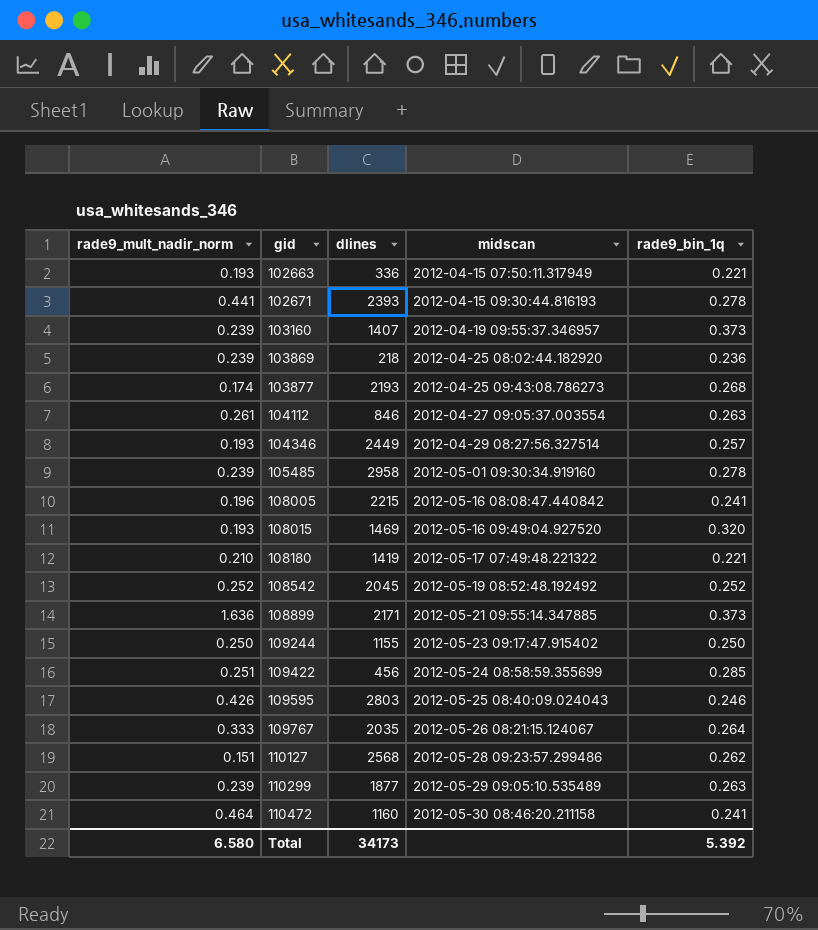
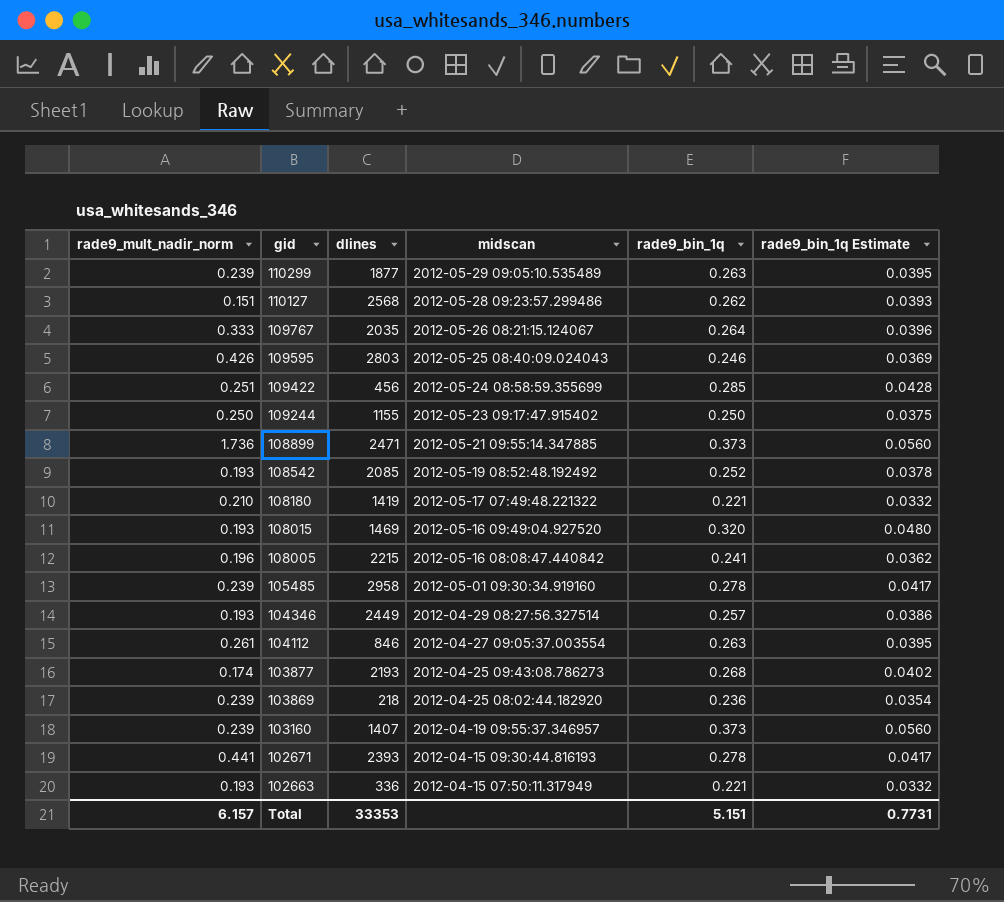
row order: gid ascending -> gid descending
column rade9_bin_1q Estimate | formula: none -> [rade9_bin_1q] * 0.15
row 110472: 0.464 | 1160 | 2012-05-30 08:46:20.211158 | 0.241 -> none
108899 | rade9_mult_nadir_norm: 1.636 -> 1.736
108899 | dlines: 2171 -> 2471
108542 | rade9_mult_nadir_norm: 0.252 -> 0.193
108542 | dlines: 2045 -> 2085
Total | rade9_mult_nadir_norm: 6.580 -> 6.157
Total | dlines: 34173 -> 33353
Total | rade9_bin_1q: 5.392 -> 5.151

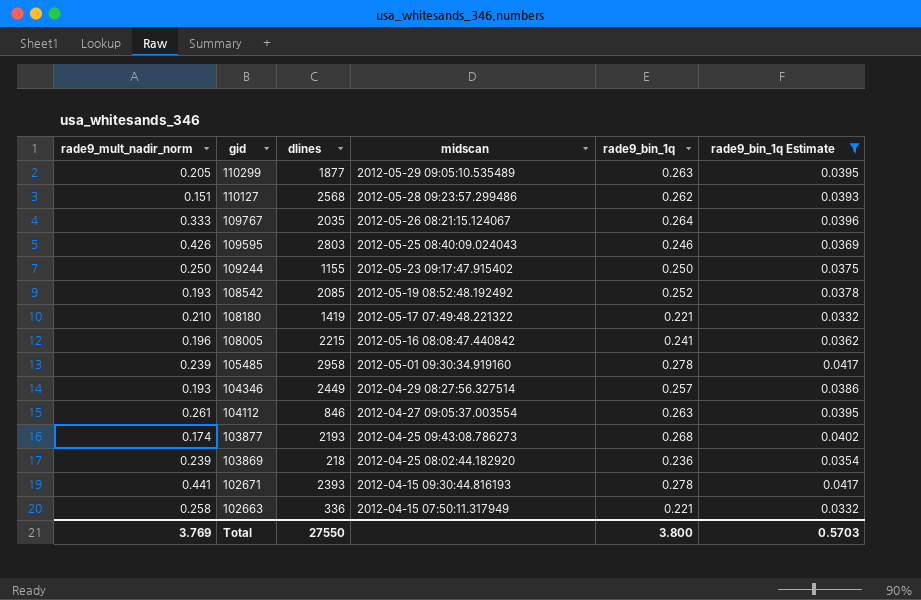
filter: none -> rade9_bin_1q Estimate <= 0.0417
110299 | rade9_mult_nadir_norm: 0.239 -> 0.205
102663 | rade9_mult_nadir_norm: 0.193 -> 0.258
Total | rade9_mult_nadir_norm: 6.157 -> 3.769
Total | dlines: 33353 -> 27550
Total | rade9_bin_1q: 5.151 -> 3.800
Total | rade9_bin_1q Estimate: 0.7731 -> 0.5703

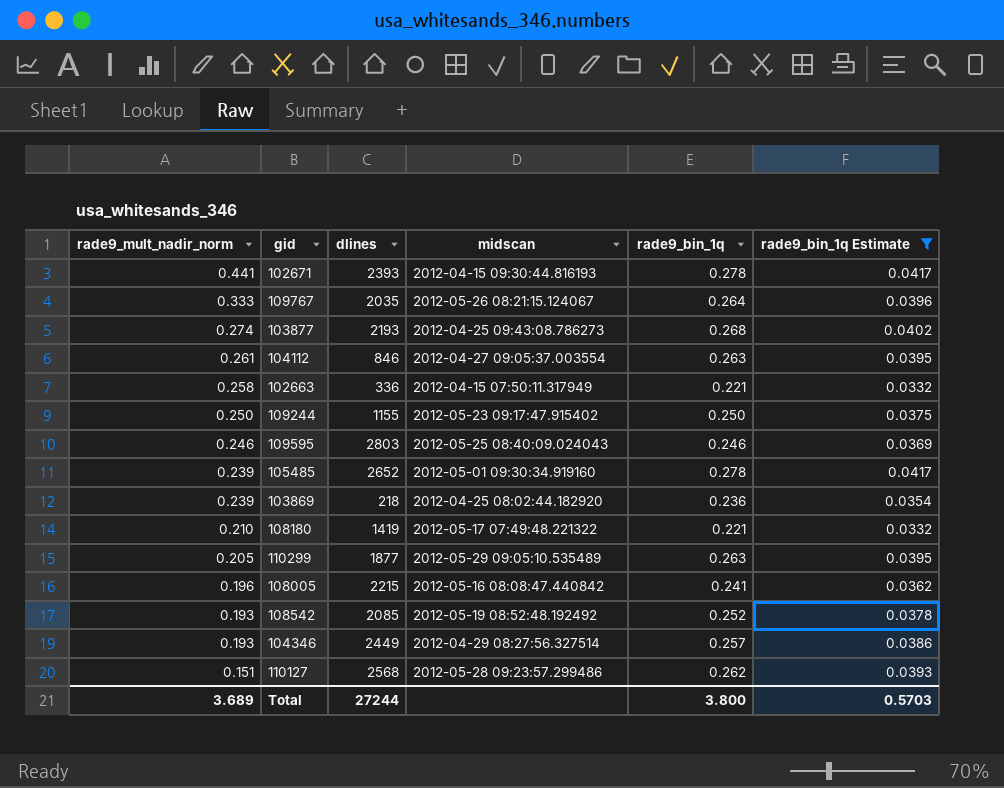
row order: gid descending -> rade9_mult_nadir_norm descending
103877 | rade9_mult_nadir_norm: 0.174 -> 0.274
109595 | rade9_mult_nadir_norm: 0.426 -> 0.246
105485 | dlines: 2958 -> 2652
Total | rade9_mult_nadir_norm: 3.769 -> 3.689
Total | dlines: 27550 -> 27244

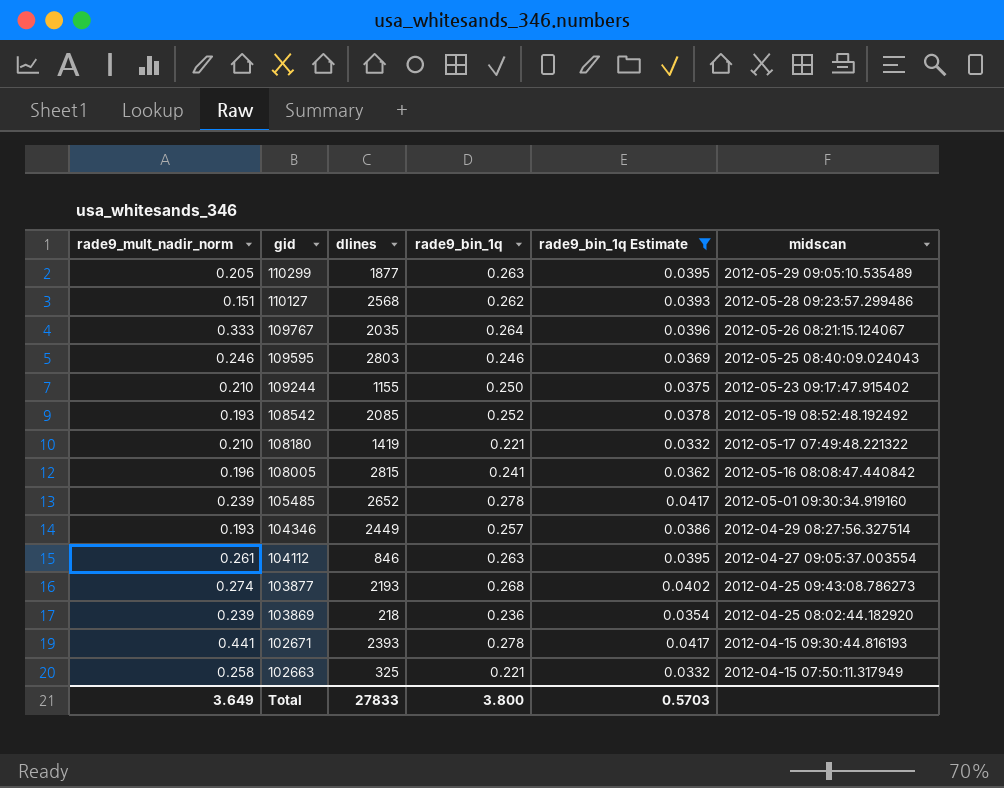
row order: rade9_mult_nadir_norm descending -> gid descending
column midscan | position: 4 -> 6
109244 | rade9_mult_nadir_norm: 0.250 -> 0.210
108005 | dlines: 2215 -> 2815
102663 | dlines: 336 -> 325
Total | rade9_mult_nadir_norm: 3.689 -> 3.649
Total | dlines: 27244 -> 27833

